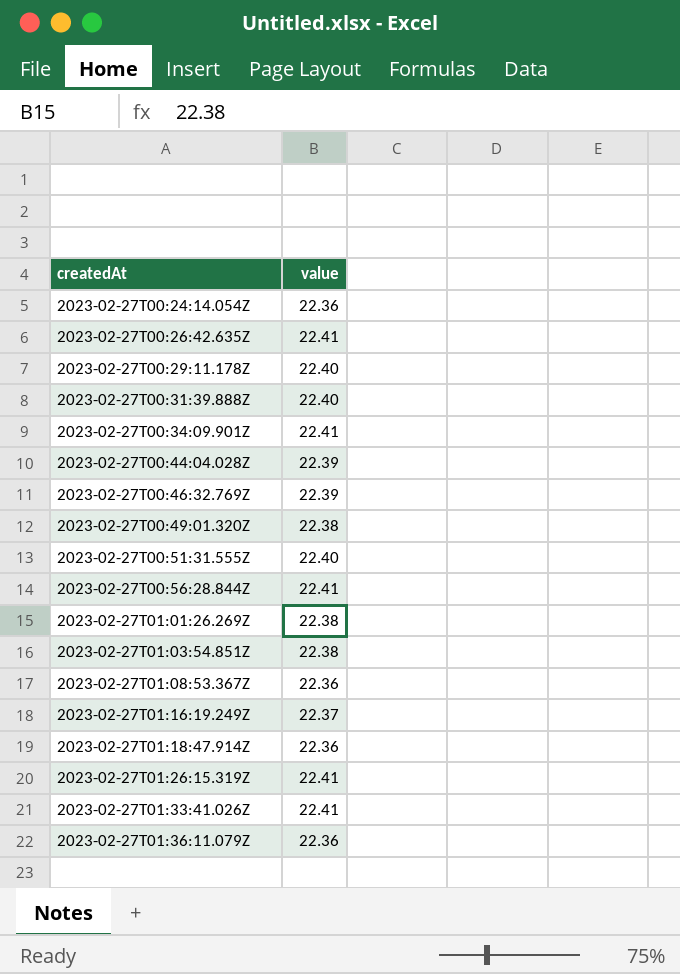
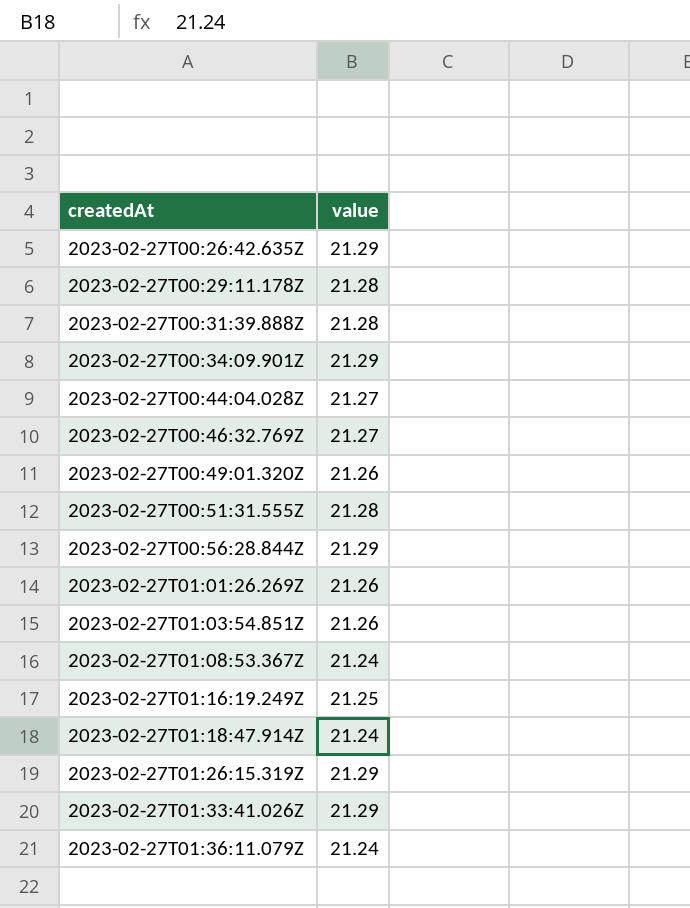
row 2023-02-27T00:24:14.054Z: 22.36 -> none
2023-02-27T00:26:42.635Z | value: 22.41 -> 21.29
2023-02-27T00:29:11.178Z | value: 22.40 -> 21.28
2023-02-27T00:31:39.888Z | value: 22.40 -> 21.28
2023-02-27T00:34:09.901Z | value: 22.41 -> 21.29
2023-02-27T00:44:04.028Z | value: 22.39 -> 21.27
2023-02-27T00:46:32.769Z | value: 22.39 -> 21.27
2023-02-27T00:49:01.320Z | value: 22.38 -> 21.26
2023-02-27T00:51:31.555Z | value: 22.40 -> 21.28
2023-02-27T00:56:28.844Z | value: 22.41 -> 21.29
2023-02-27T01:01:26.269Z | value: 22.38 -> 21.26
2023-02-27T01:03:54.851Z | value: 22.38 -> 21.26
2023-02-27T01:08:53.367Z | value: 22.36 -> 21.24
2023-02-27T01:16:19.249Z | value: 22.37 -> 21.25
2023-02-27T01:18:47.914Z | value: 22.36 -> 21.24
2023-02-27T01:26:15.319Z | value: 22.41 -> 21.29
2023-02-27T01:33:41.026Z | value: 22.41 -> 21.29
2023-02-27T01:36:11.079Z | value: 22.36 -> 21.24

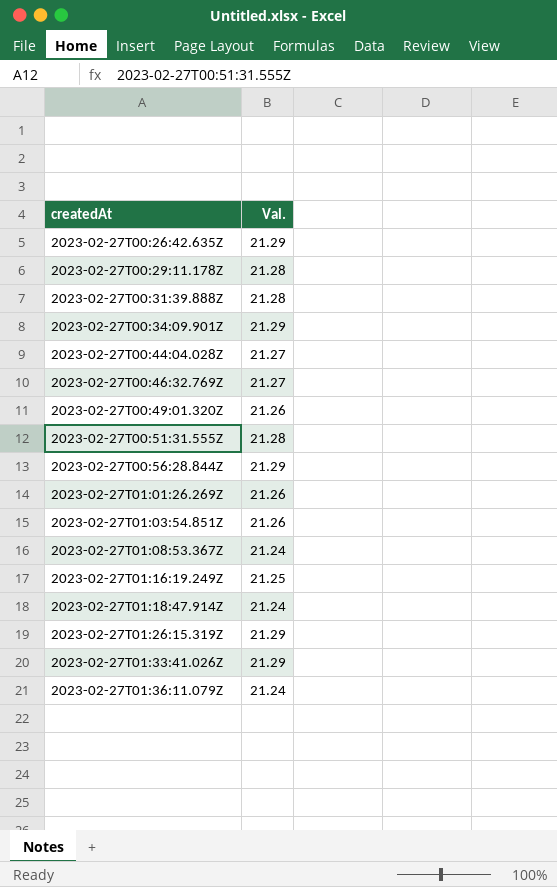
column name: value -> Val.

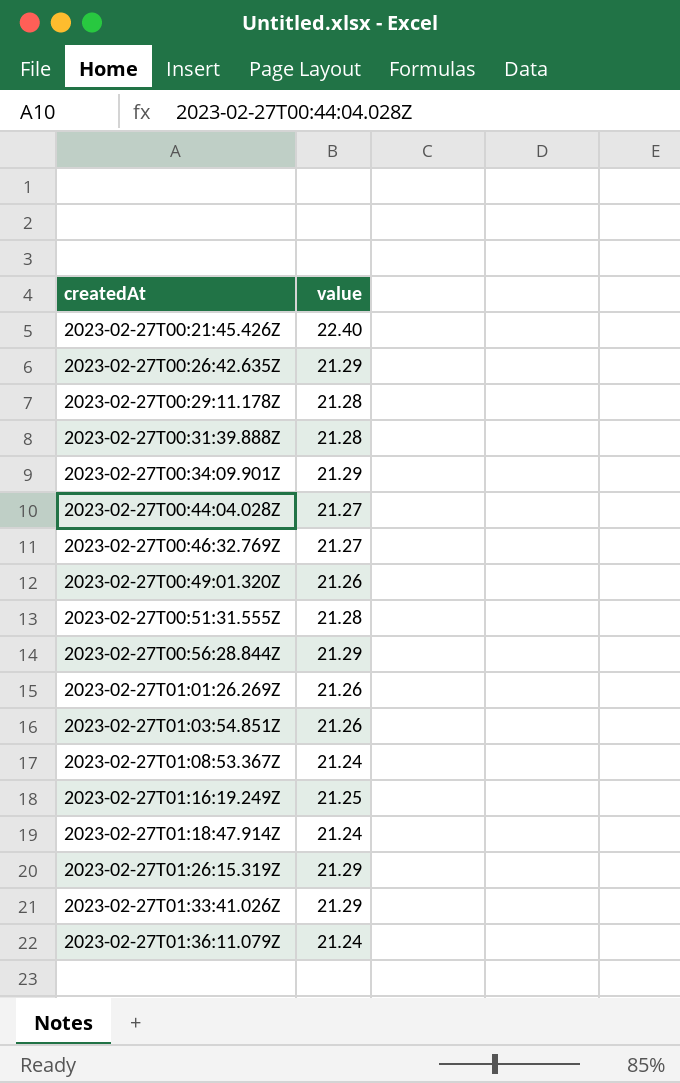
column name: Val. -> value
row 2023-02-27T00:21:45.426Z: none -> 22.40

